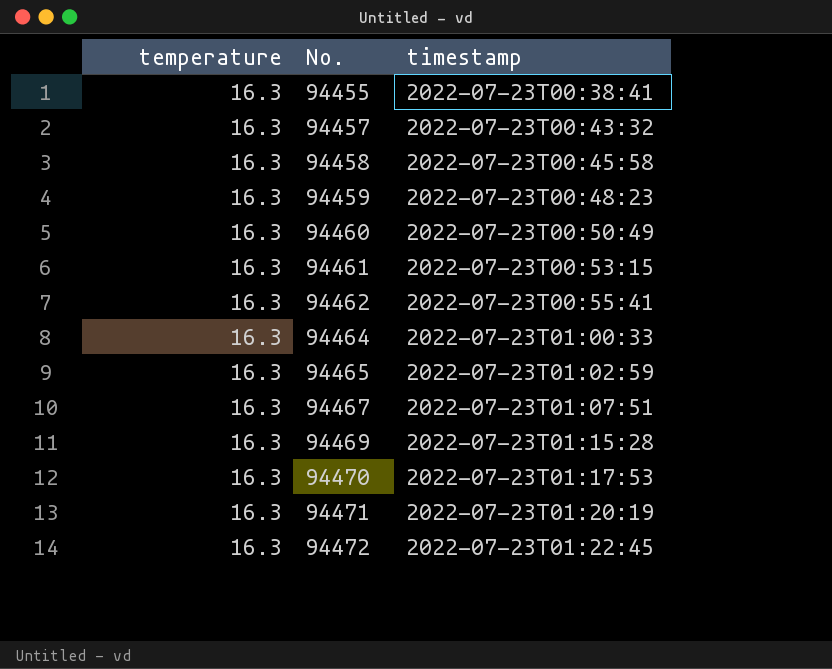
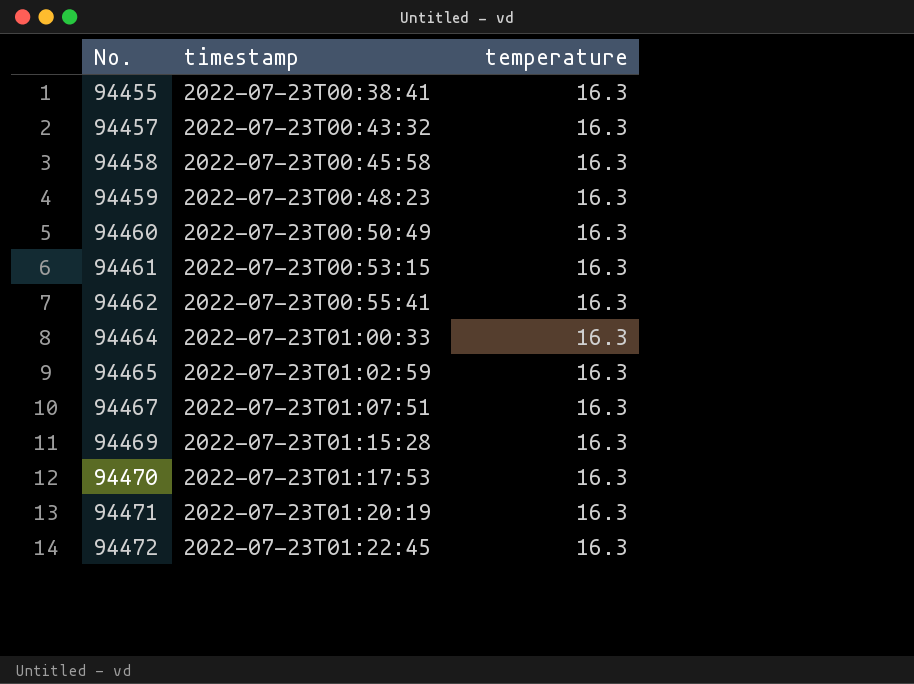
column temperature | position: 1 -> 3

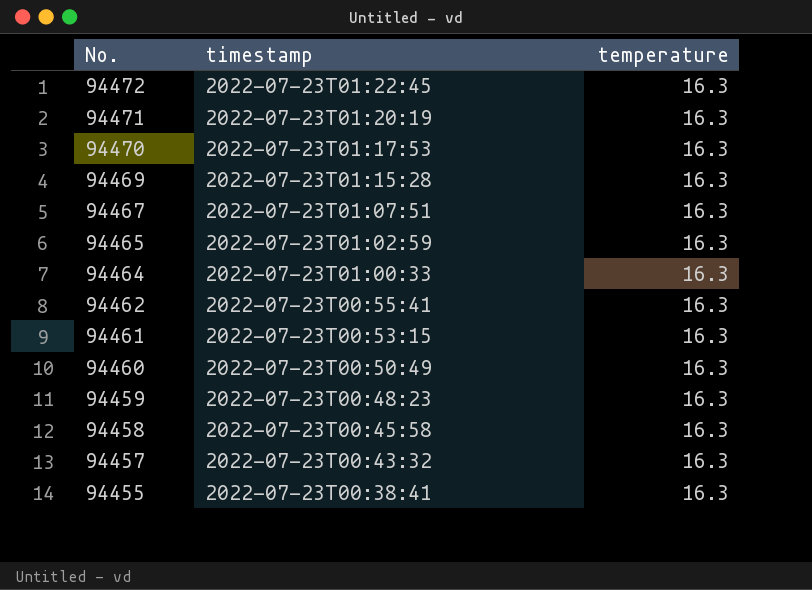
row order: No. ascending -> No. descending

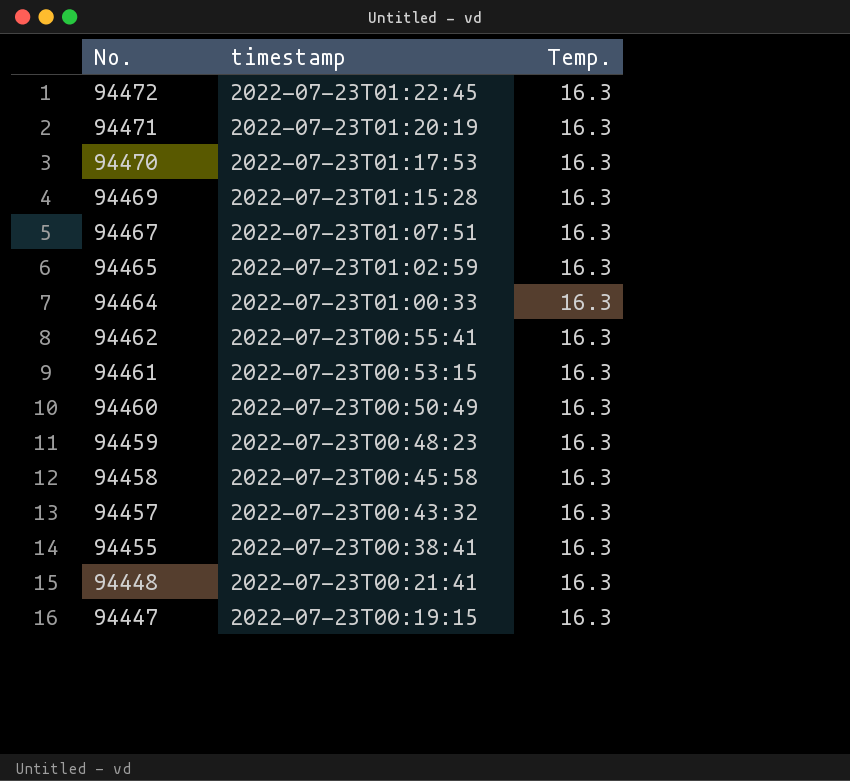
column name: temperature -> Temp.
row 94448: none -> 2022-07-23T00:21:41 | 16.3
row 94447: none -> 2022-07-23T00:19:15 | 16.3

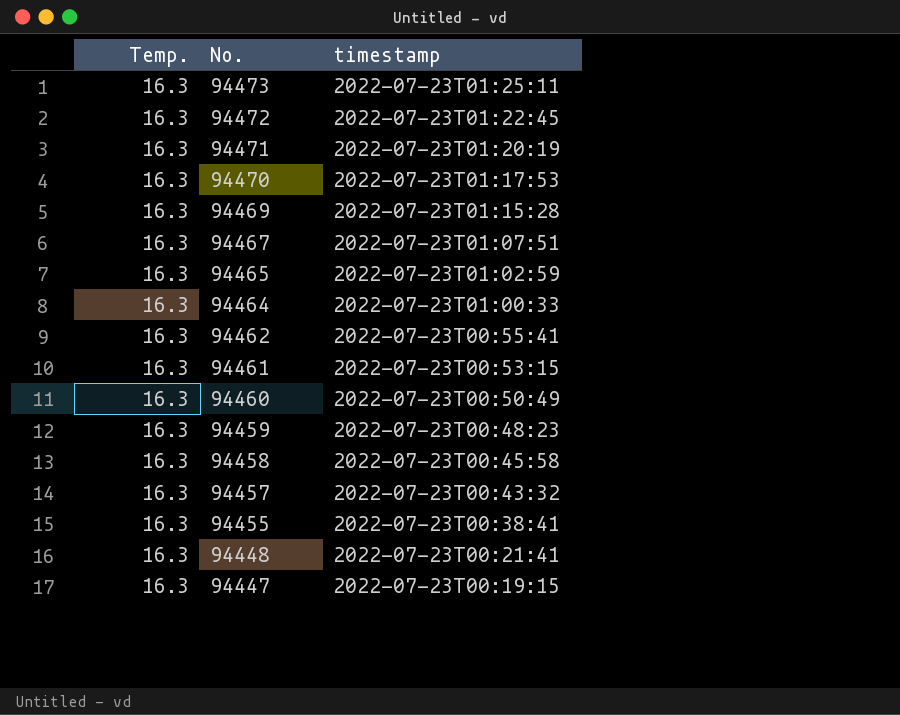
column Temp. | position: 3 -> 1
row 94473: none -> 16.3 | 2022-07-23T01:25:11

